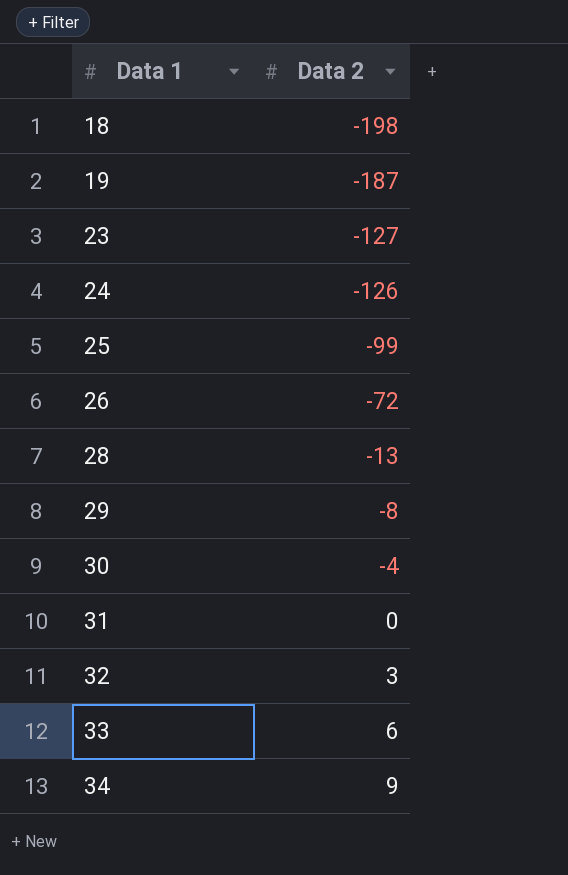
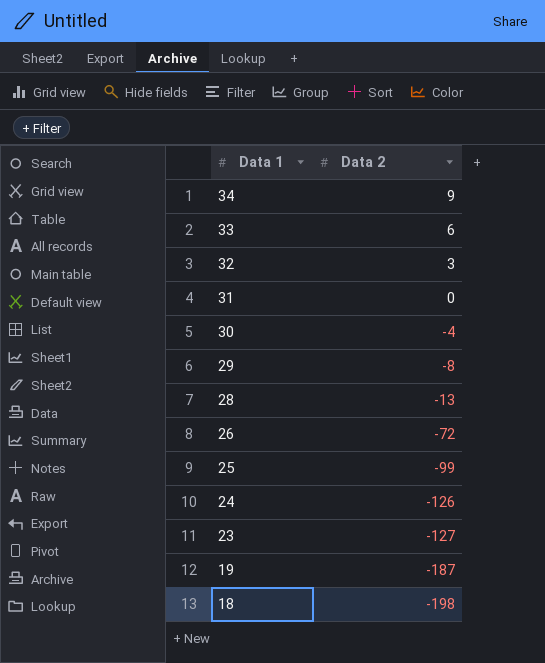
row order: Data 1 ascending -> Data 1 descending

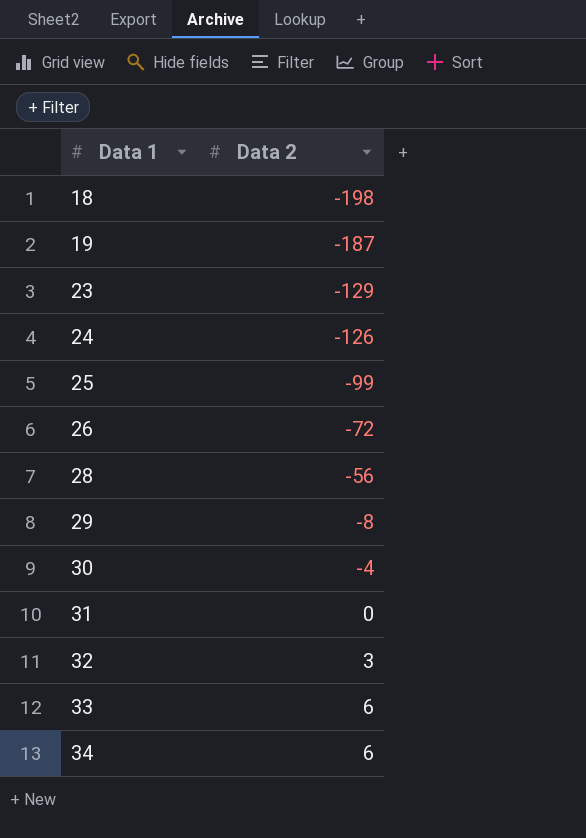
row order: Data 1 descending -> Data 1 ascending
23 | Data 2: -127 -> -129
28 | Data 2: -13 -> -56
34 | Data 2: 9 -> 6

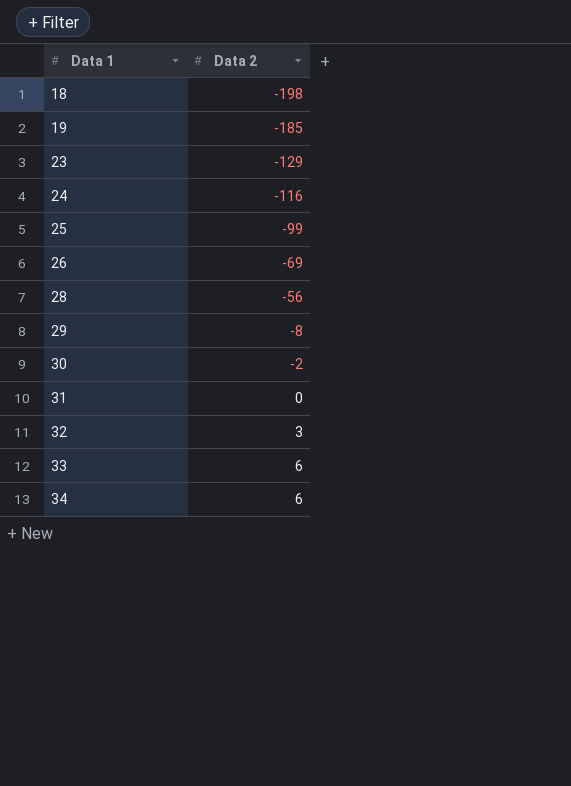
19 | Data 2: -187 -> -185
24 | Data 2: -126 -> -116
26 | Data 2: -72 -> -69
30 | Data 2: -4 -> -2

